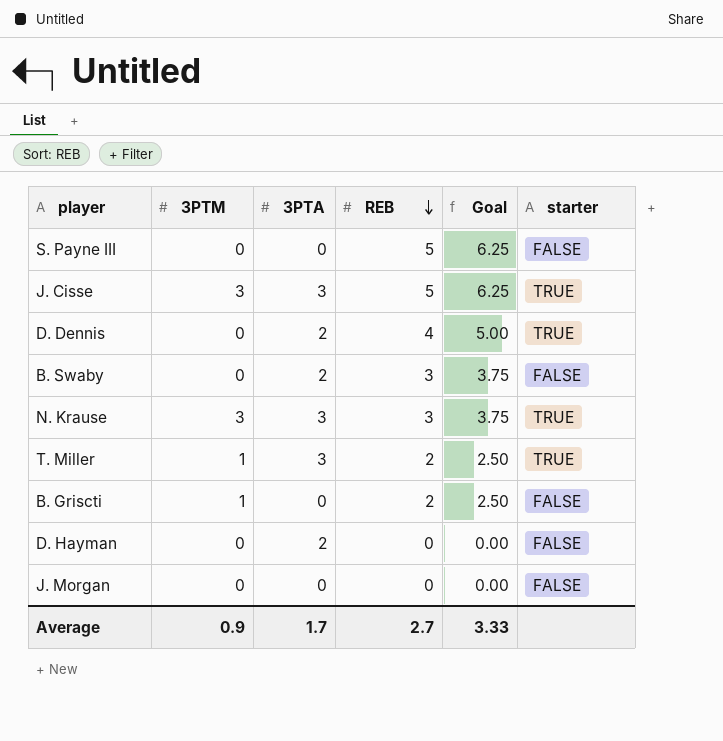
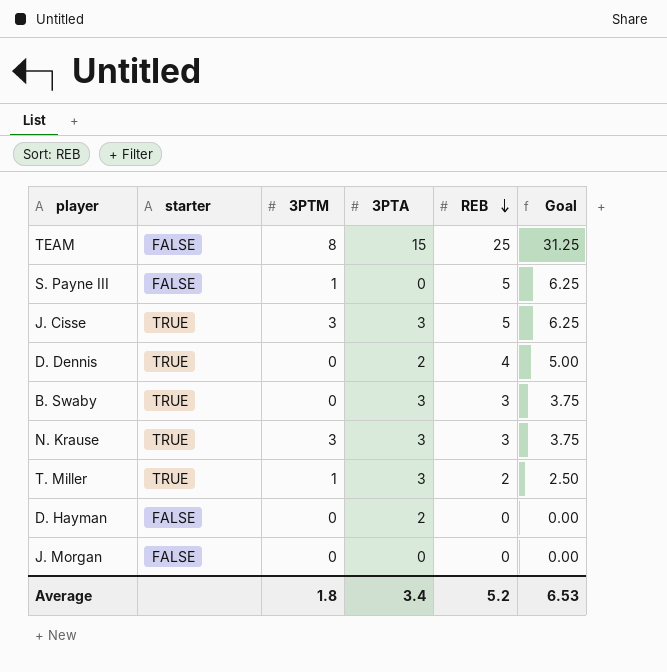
column starter | position: 6 -> 2
row B. Griscti: 1 | 0 | 2 | 2.50 | FALSE -> none
row TEAM: none -> FALSE | 8 | 15 | 25 | 31.25
S. Payne III | 3PTM: 0 -> 1
B. Swaby | starter: FALSE -> TRUE
B. Swaby | 3PTA: 2 -> 3
Average | 3PTM: 0.9 -> 1.8
Average | 3PTA: 1.7 -> 3.4
Average | REB: 2.7 -> 5.2
Average | Goal: 3.33 -> 6.53

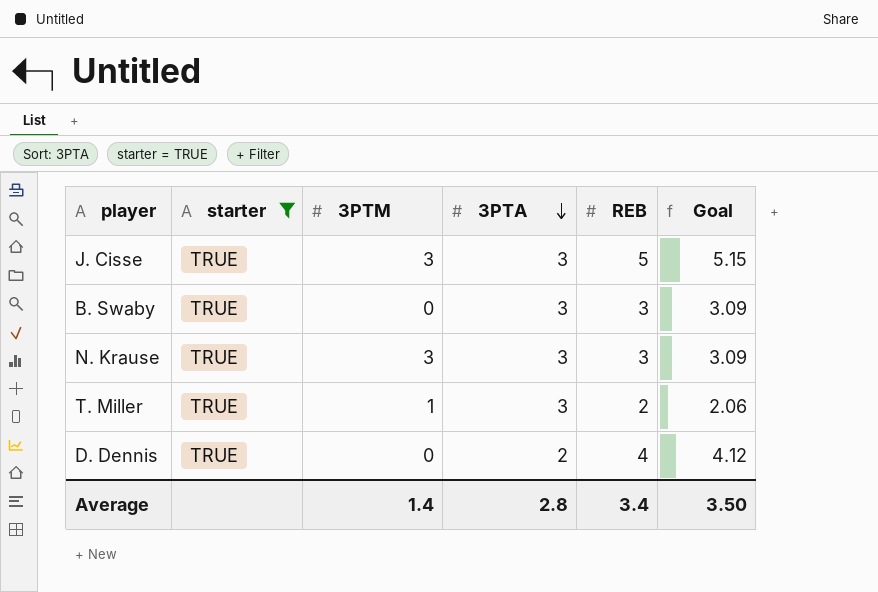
filter: none -> starter = TRUE
row order: REB descending -> 3PTA descending
column Goal | formula: [REB] * 1.25 -> [REB] * 1.03
Average | 3PTM: 1.8 -> 1.4
Average | 3PTA: 3.4 -> 2.8
Average | REB: 5.2 -> 3.4
Average | Goal: 6.53 -> 3.50

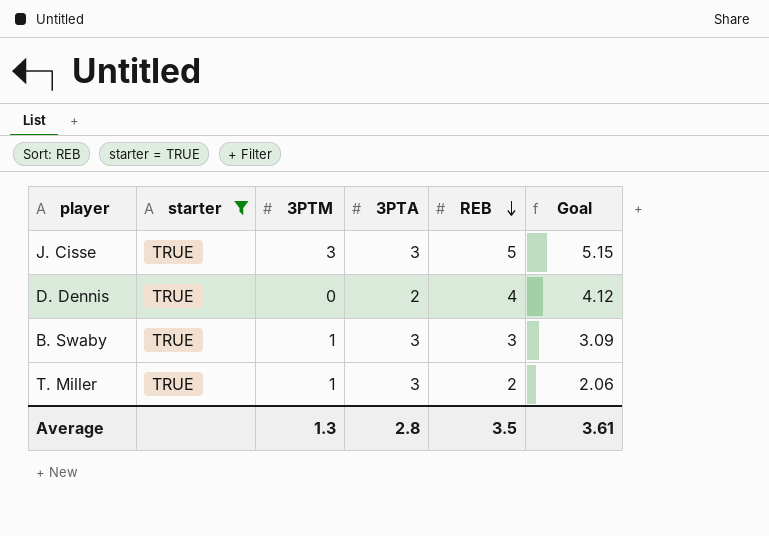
row order: 3PTA descending -> REB descending
row N. Krause: TRUE | 3 | 3 | 3 | 3.09 -> none
B. Swaby | 3PTM: 0 -> 1
Average | 3PTM: 1.4 -> 1.3
Average | REB: 3.4 -> 3.5
Average | Goal: 3.50 -> 3.61

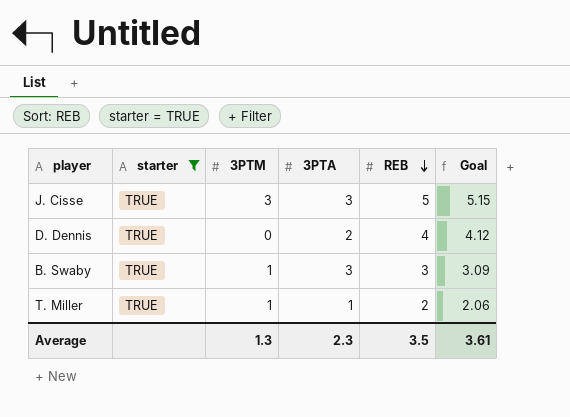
T. Miller | 3PTA: 3 -> 1
Average | 3PTA: 2.8 -> 2.3

